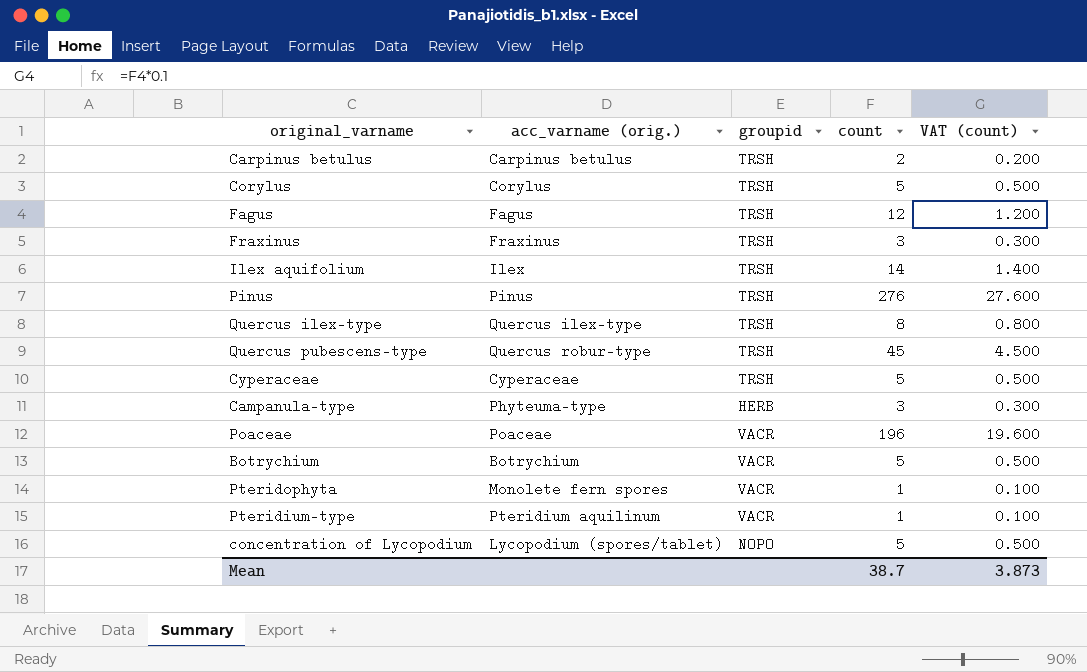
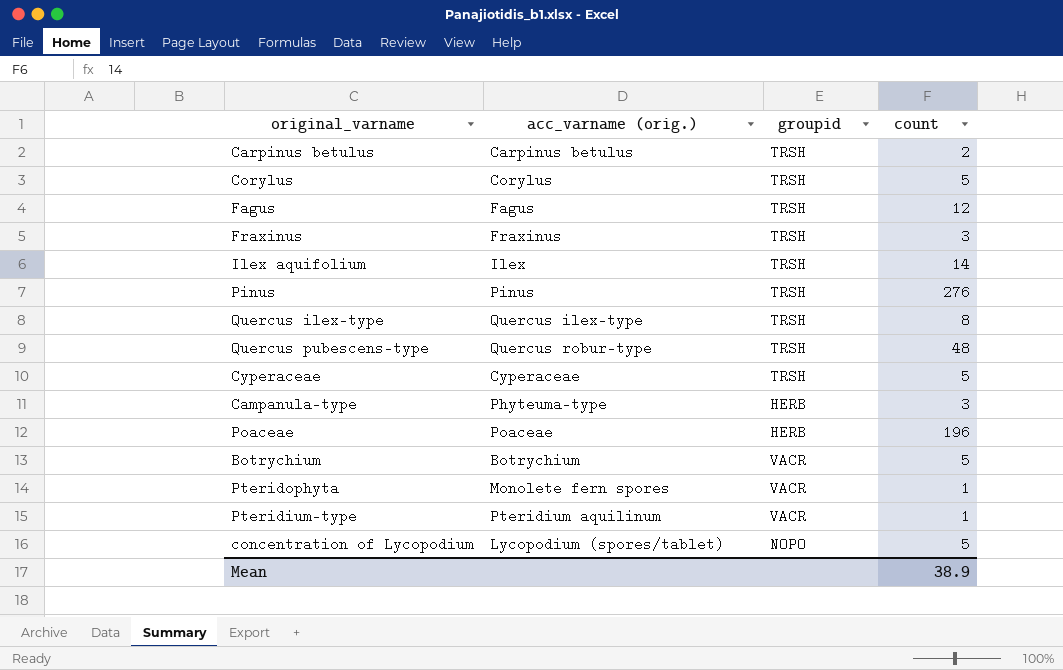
column VAT (count) | formula: [count] * 0.1 -> none
Quercus pubescens-type | count: 45 -> 48
Poaceae | groupid: VACR -> HERB
Mean | count: 38.7 -> 38.9

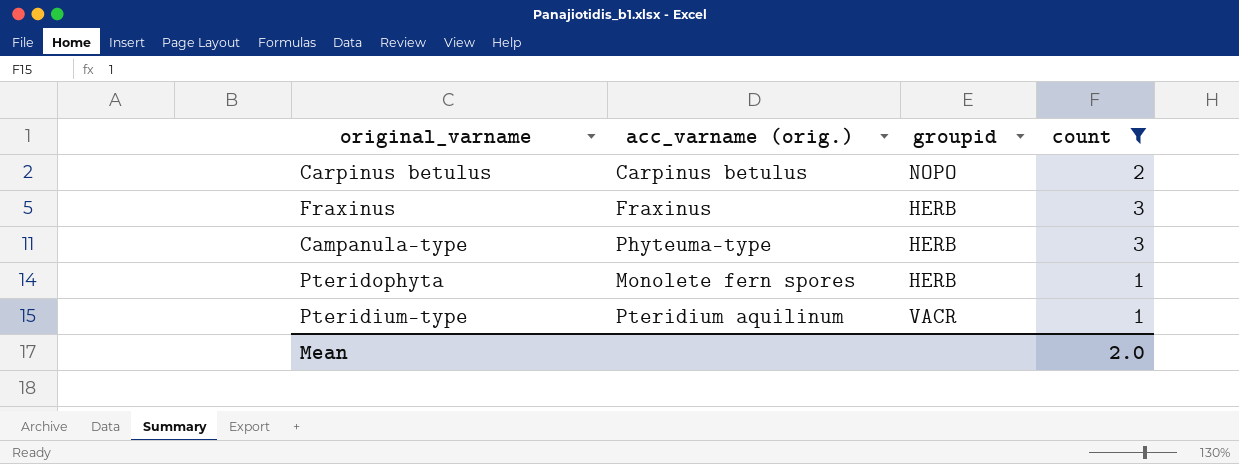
filter: none -> count <= 3
Carpinus betulus | groupid: TRSH -> NOPO
Fraxinus | groupid: TRSH -> HERB
Pteridophyta | groupid: VACR -> HERB
Mean | count: 38.9 -> 2.0

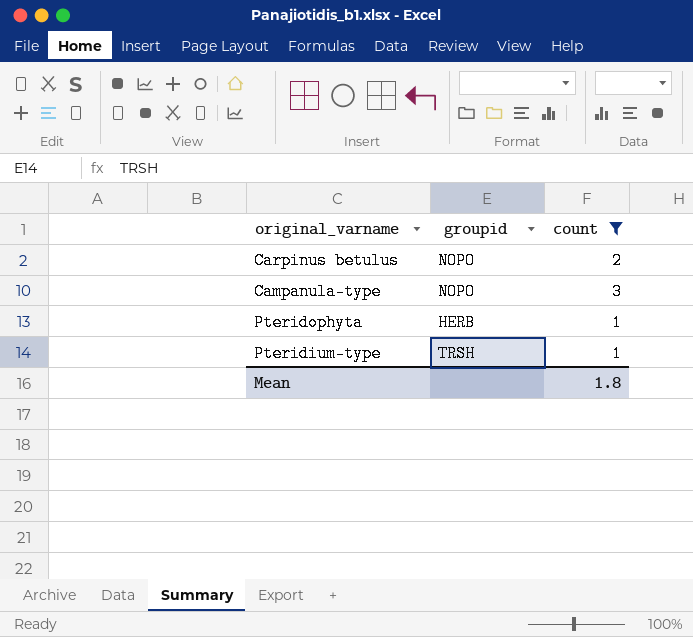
column acc_varname (orig.) | position: 2 -> none
row Fraxinus: Fraxinus | HERB | 3 -> none
Campanula-type | groupid: HERB -> NOPO
Pteridium-type | groupid: VACR -> TRSH
Mean | count: 2.0 -> 1.8

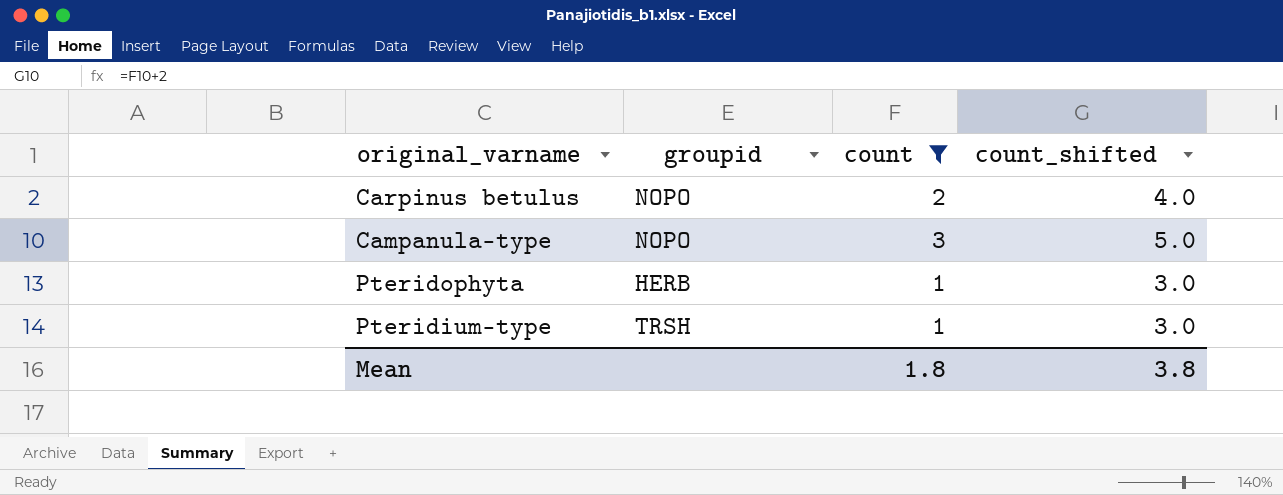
column count_shifted | formula: none -> [count] + 2

